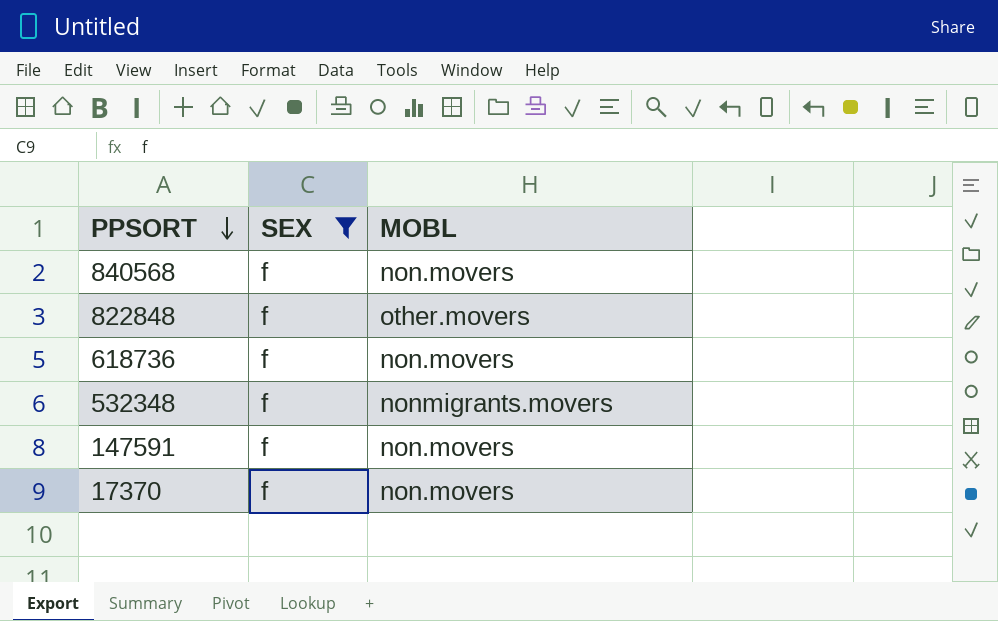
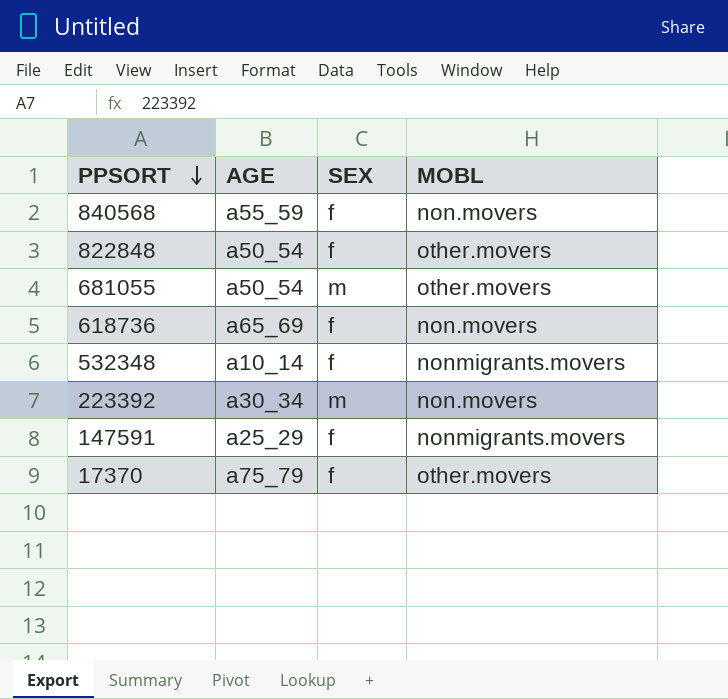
filter: SEX = f -> none
column AGE | position: none -> 2
147591 | MOBL: non.movers -> nonmigrants.movers
17370 | MOBL: non.movers -> other.movers

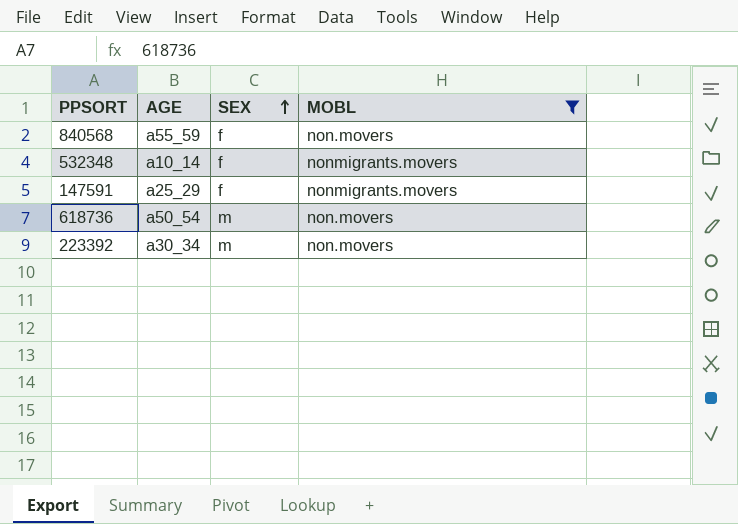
filter: none -> MOBL != other.movers
row order: PPSORT descending -> SEX ascending
618736 | AGE: a65_69 -> a50_54
618736 | SEX: f -> m

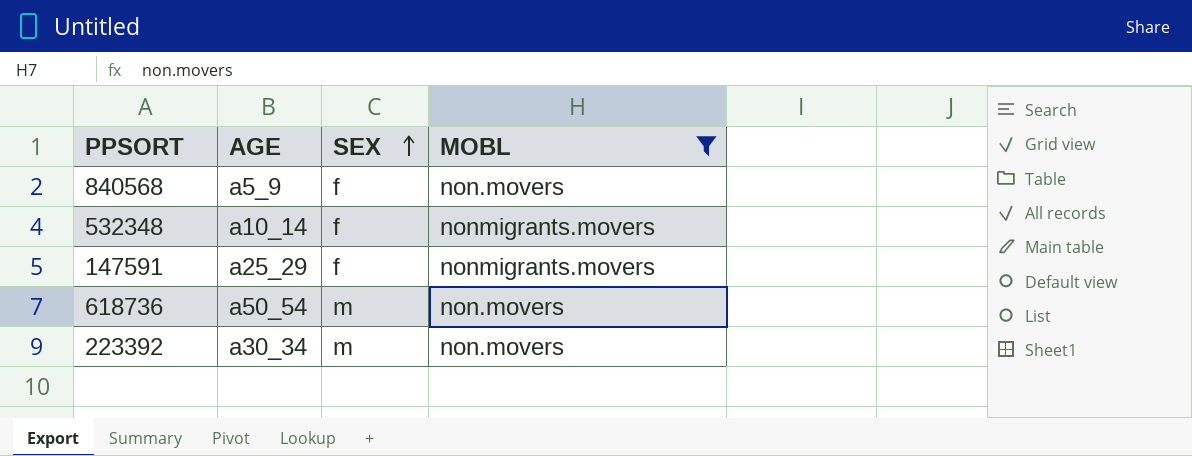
840568 | AGE: a55_59 -> a5_9

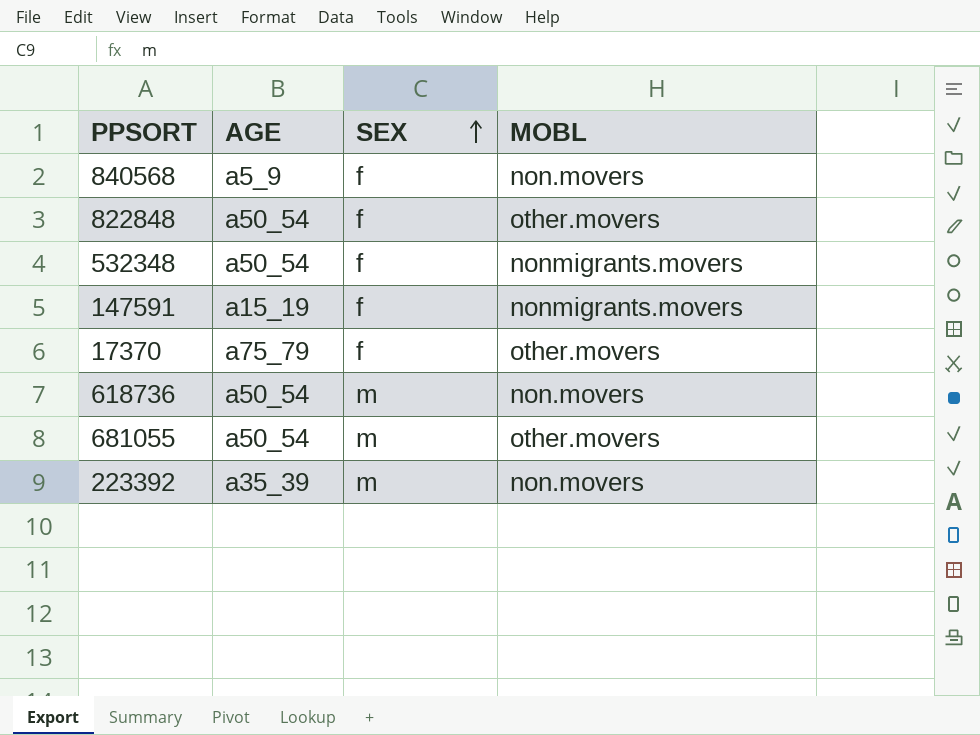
filter: MOBL != other.movers -> none
532348 | AGE: a10_14 -> a50_54
147591 | AGE: a25_29 -> a15_19
223392 | AGE: a30_34 -> a35_39

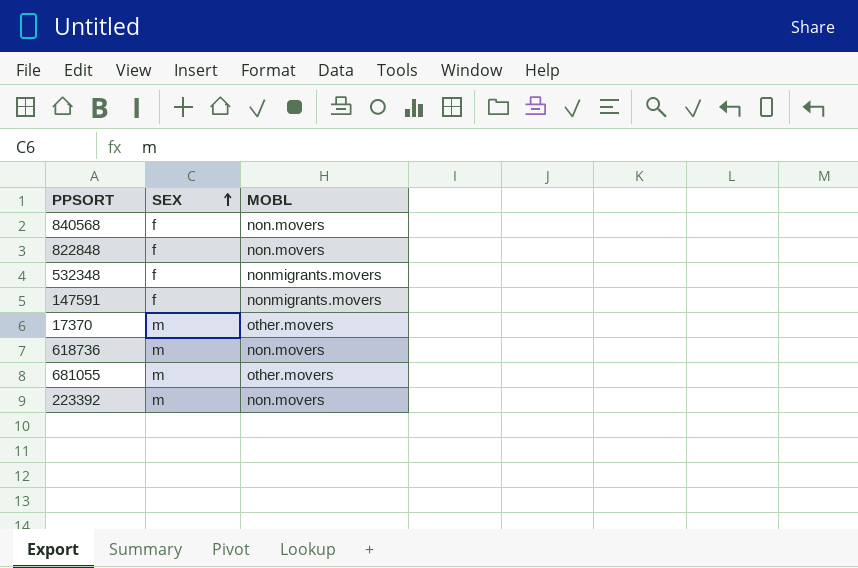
column AGE | position: 2 -> none
822848 | MOBL: other.movers -> non.movers
17370 | SEX: f -> m

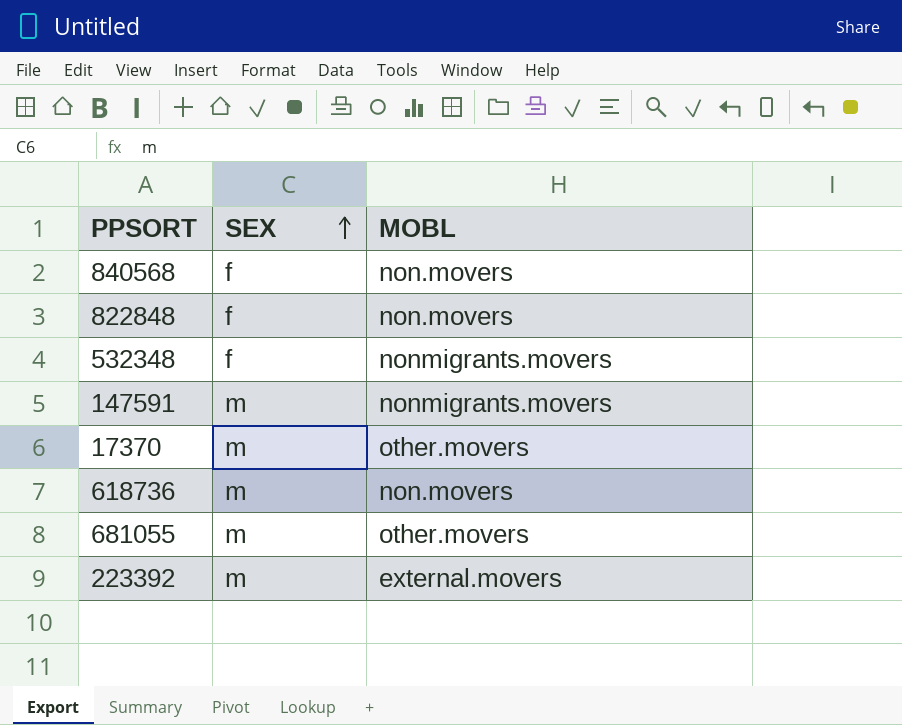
147591 | SEX: f -> m
223392 | MOBL: non.movers -> external.movers

